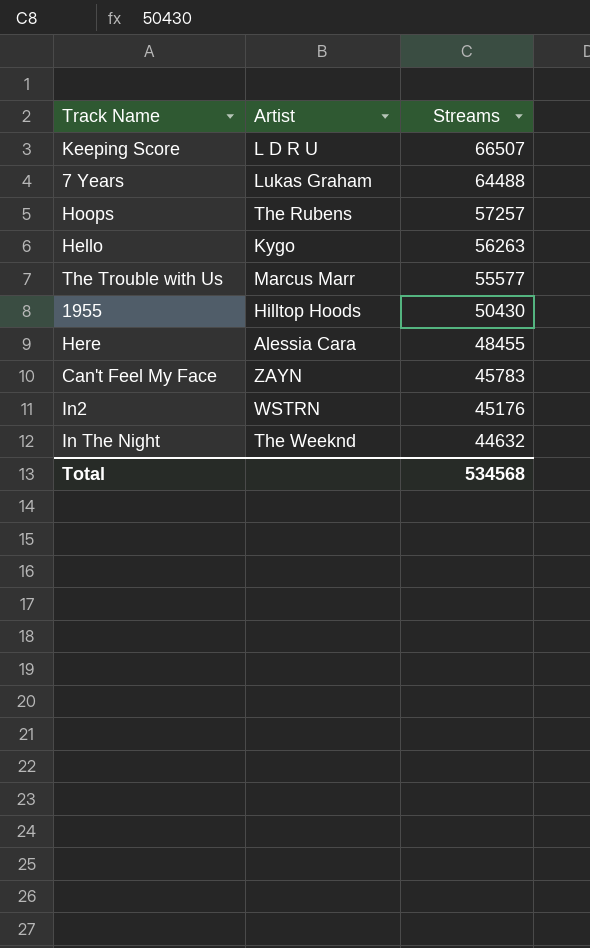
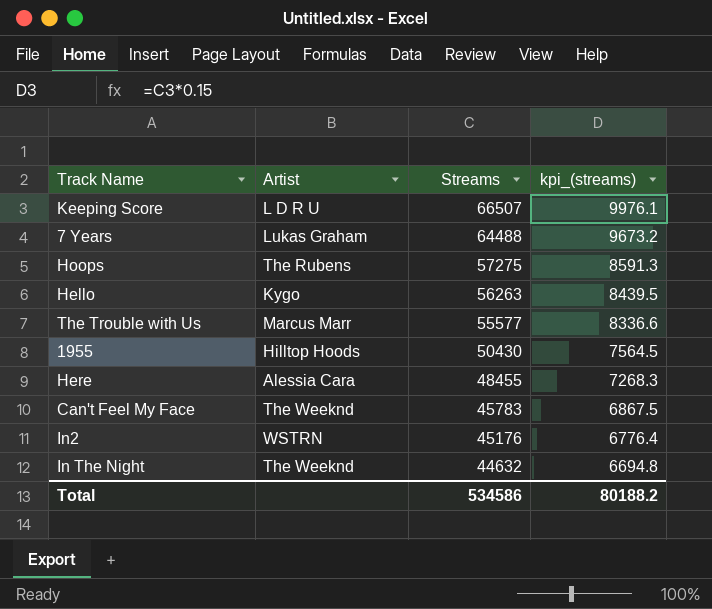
column kpi_(streams) | formula: none -> [Streams] * 0.15
Hoops | Streams: 57257 -> 57275
Can't Feel My Face | Artist: ZAYN -> The Weeknd
Total | Streams: 534568 -> 534586

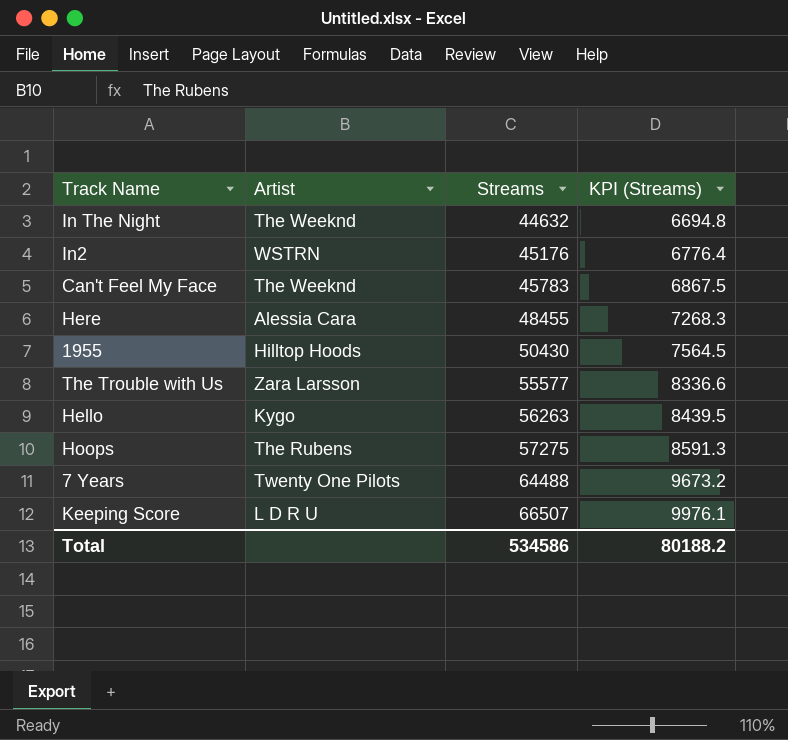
row order: Streams descending -> Streams ascending
column name: kpi_(streams) -> KPI (Streams)
The Trouble with Us | Artist: Marcus Marr -> Zara Larsson
7 Years | Artist: Lukas Graham -> Twenty One Pilots

